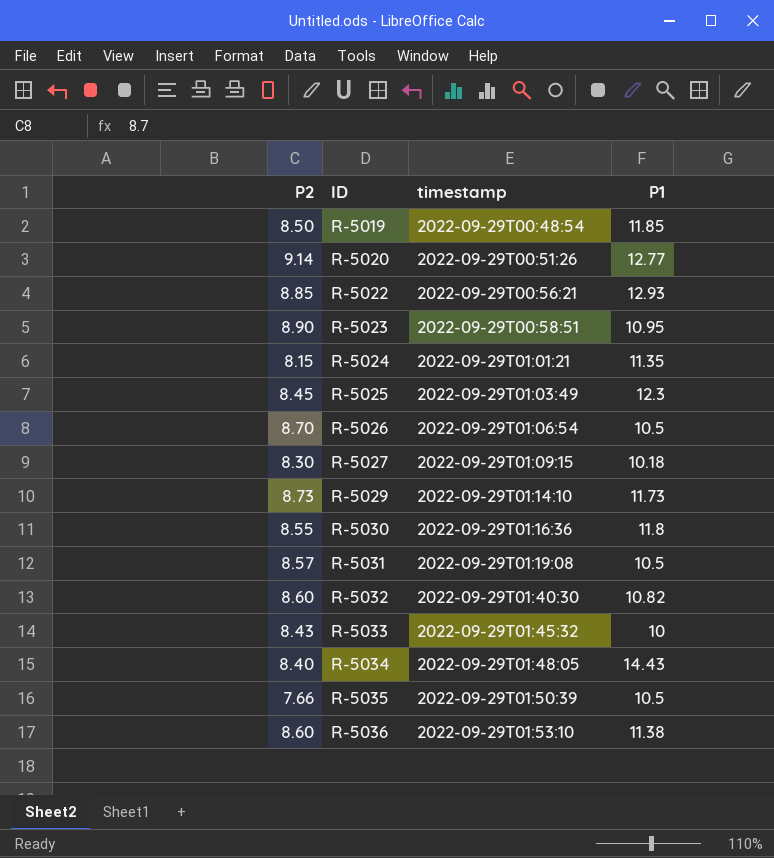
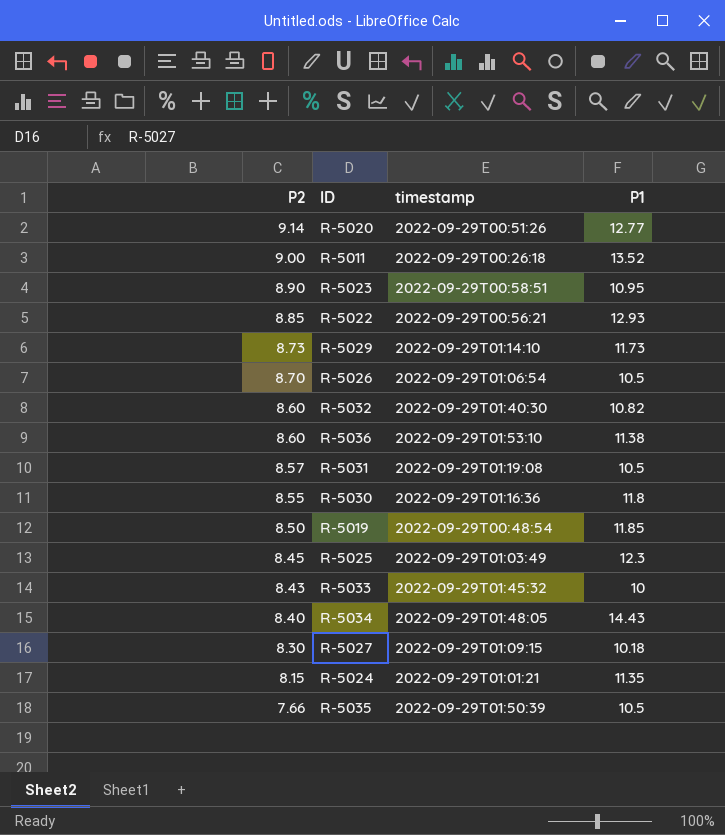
row order: ID ascending -> P2 descending
row R-5011: none -> 9.00 | 2022-09-29T00:26:18 | 13.52

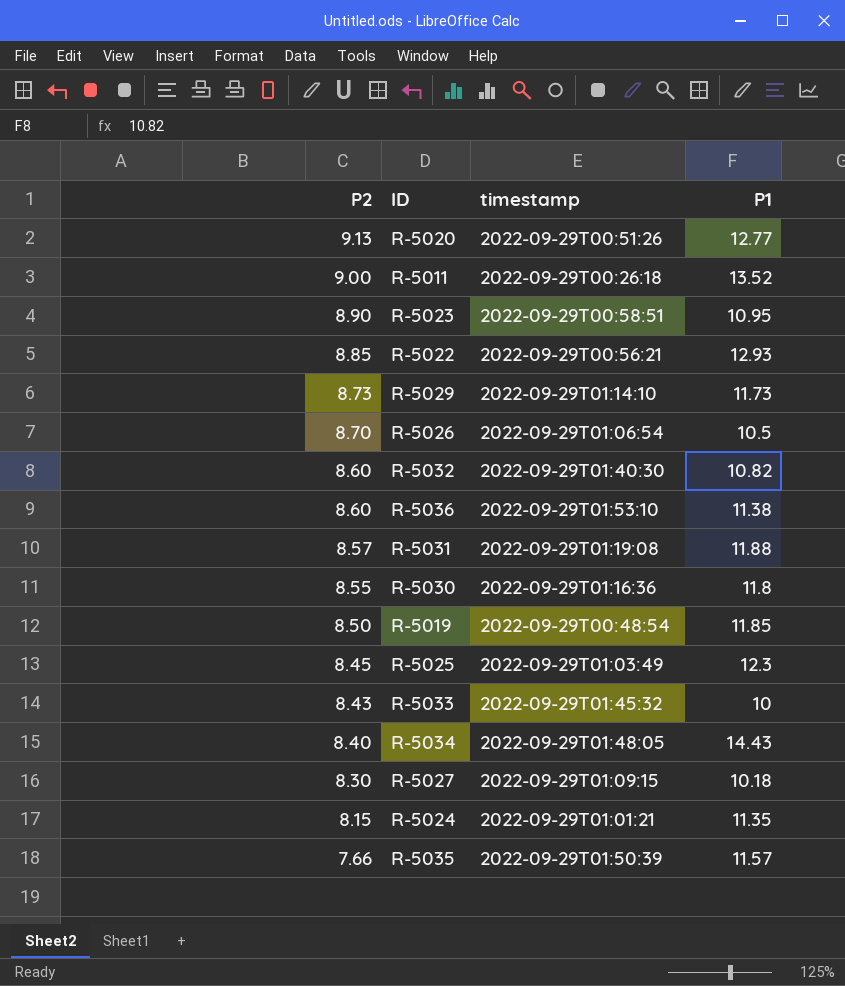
R-5020 | P2: 9.14 -> 9.13
R-5031 | P1: 10.5 -> 11.88
R-5035 | P1: 10.5 -> 11.57

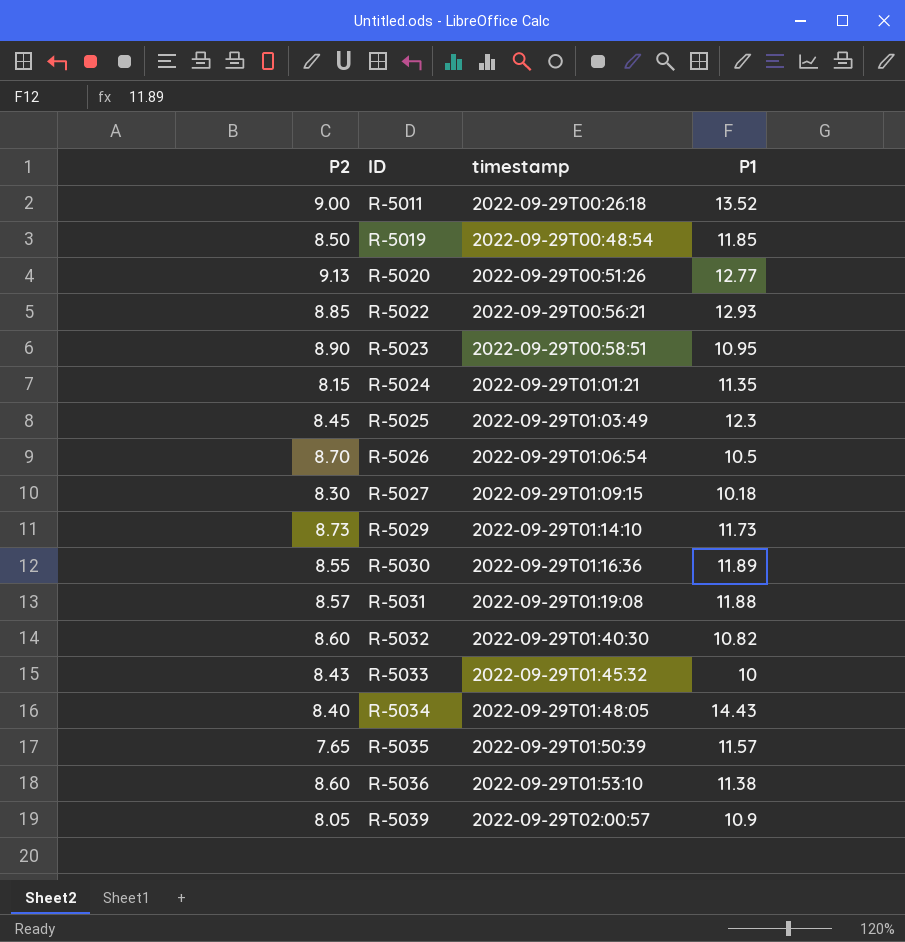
row order: P2 descending -> ID ascending
R-5030 | P1: 11.8 -> 11.89
R-5035 | P2: 7.66 -> 7.65
row R-5039: none -> 8.05 | 2022-09-29T02:00:57 | 10.9

